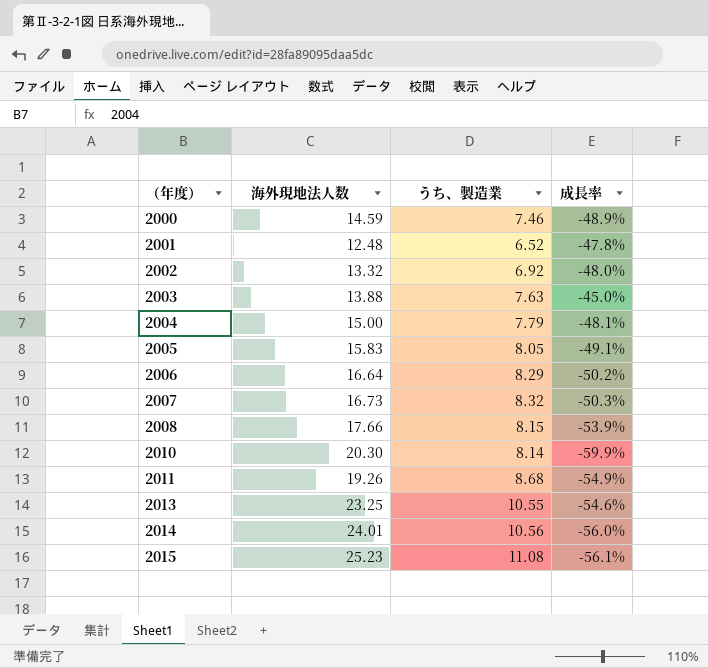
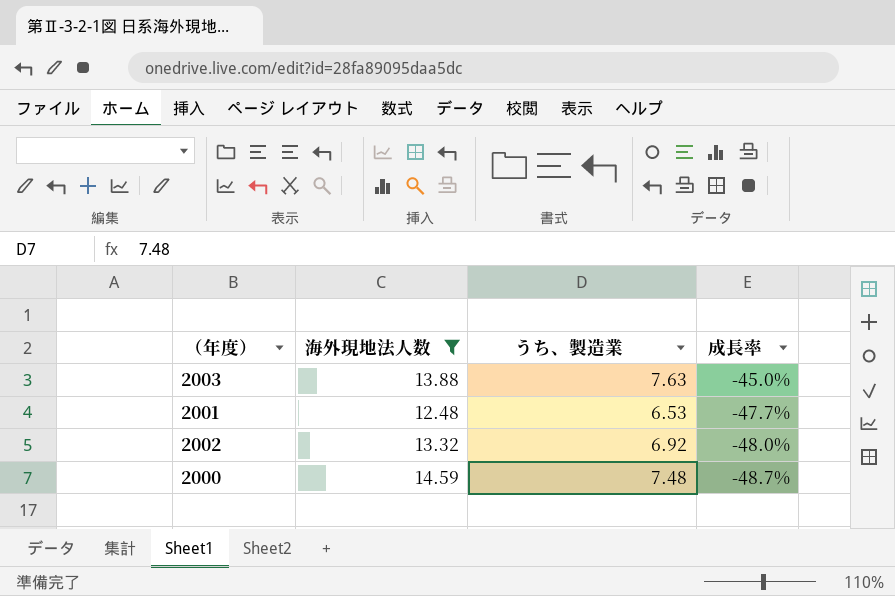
filter: none -> 海外現地法人数 <= 14.59
row order: （年度） ascending -> 成長率 descending
2001 | うち、製造業: 6.52 -> 6.53
2001 | 成長率: -47.8% -> -47.7%
2000 | うち、製造業: 7.46 -> 7.48
2000 | 成長率: -48.9% -> -48.7%

